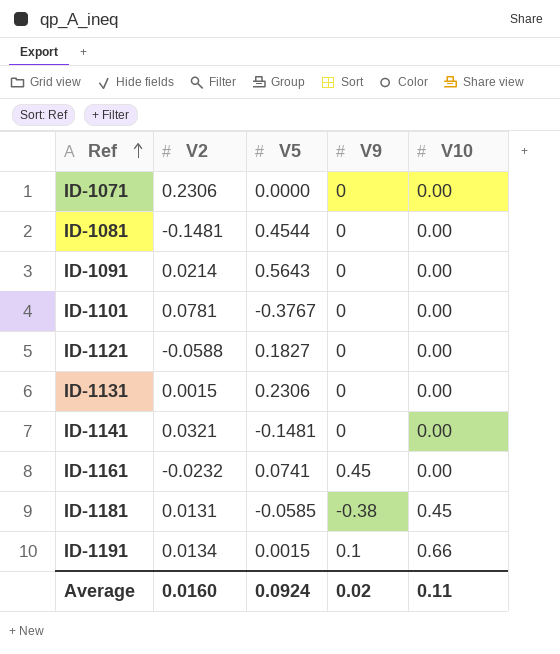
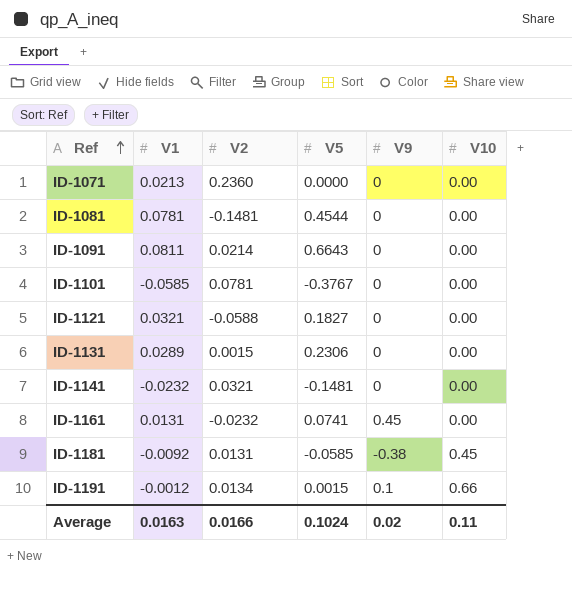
column V1 | position: none -> 2
ID-1071 | V2: 0.2306 -> 0.2360
ID-1091 | V5: 0.5643 -> 0.6643
Average | V2: 0.0160 -> 0.0166
Average | V5: 0.0924 -> 0.1024

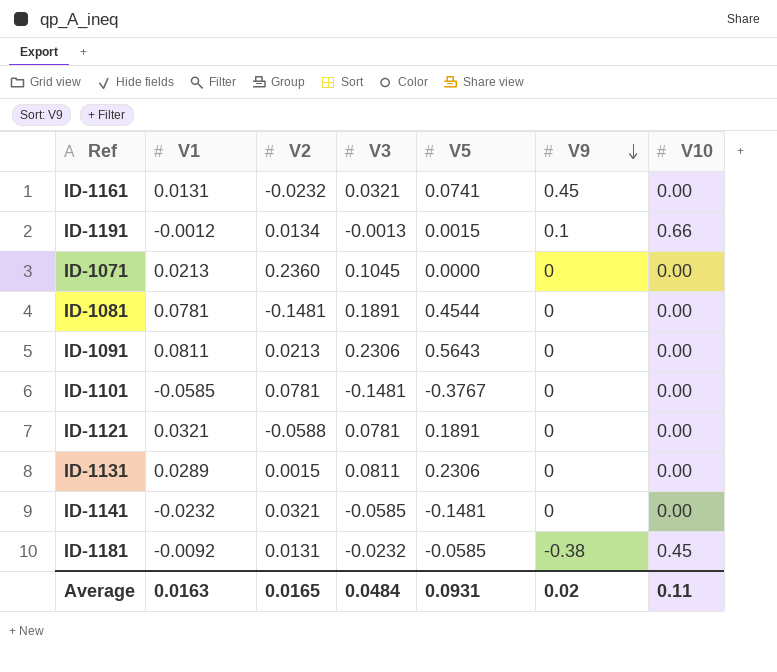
row order: Ref ascending -> V9 descending
column V3 | position: none -> 4
ID-1091 | V2: 0.0214 -> 0.0213
ID-1091 | V5: 0.6643 -> 0.5643
ID-1121 | V5: 0.1827 -> 0.1891
Average | V2: 0.0166 -> 0.0165
Average | V5: 0.1024 -> 0.0931

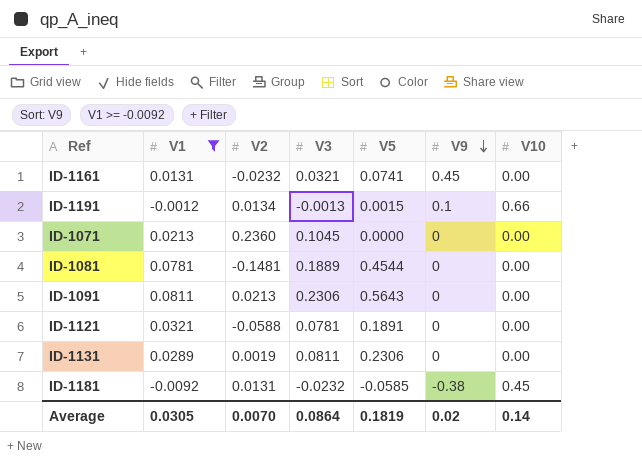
filter: none -> V1 >= -0.0092
ID-1081 | V3: 0.1891 -> 0.1889
ID-1131 | V2: 0.0015 -> 0.0019
Average | V1: 0.0163 -> 0.0305
Average | V2: 0.0165 -> 0.0070
Average | V3: 0.0484 -> 0.0864
Average | V5: 0.0931 -> 0.1819
Average | V10: 0.11 -> 0.14

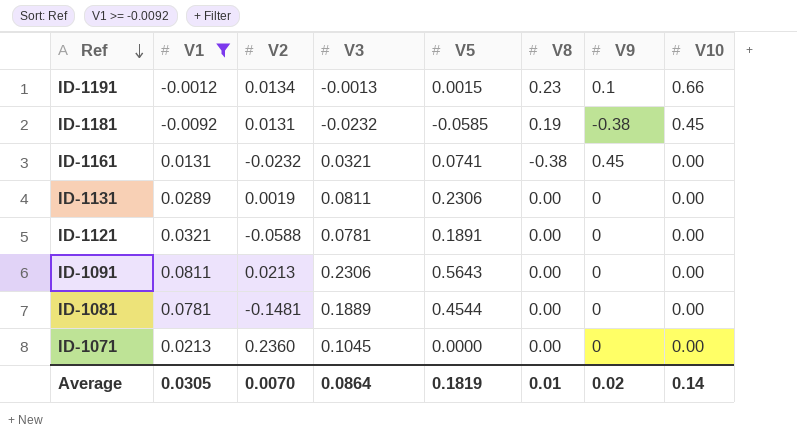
row order: V9 descending -> Ref descending
column V8 | position: none -> 6

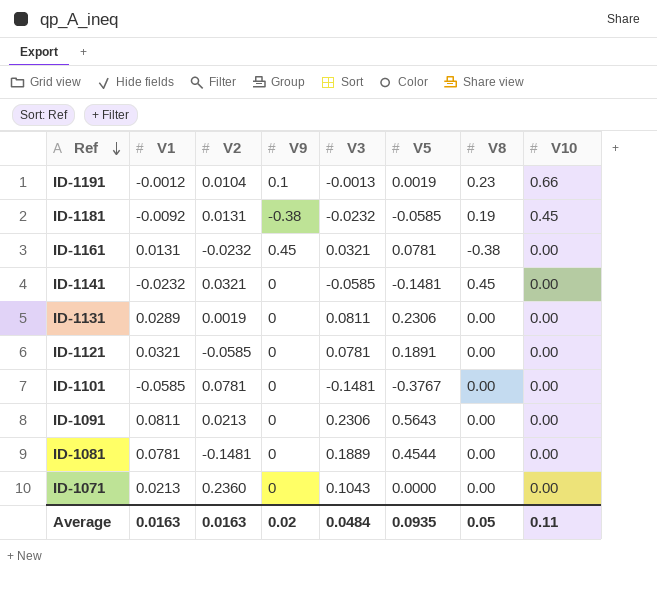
filter: V1 >= -0.0092 -> none
column V9 | position: 7 -> 4
ID-1191 | V2: 0.0134 -> 0.0104
ID-1191 | V5: 0.0015 -> 0.0019
ID-1161 | V5: 0.0741 -> 0.0781
ID-1121 | V2: -0.0588 -> -0.0585
ID-1071 | V3: 0.1045 -> 0.1043
Average | V1: 0.0305 -> 0.0163
Average | V2: 0.0070 -> 0.0163
Average | V3: 0.0864 -> 0.0484
Average | V5: 0.1819 -> 0.0935
Average | V8: 0.01 -> 0.05
Average | V10: 0.14 -> 0.11

